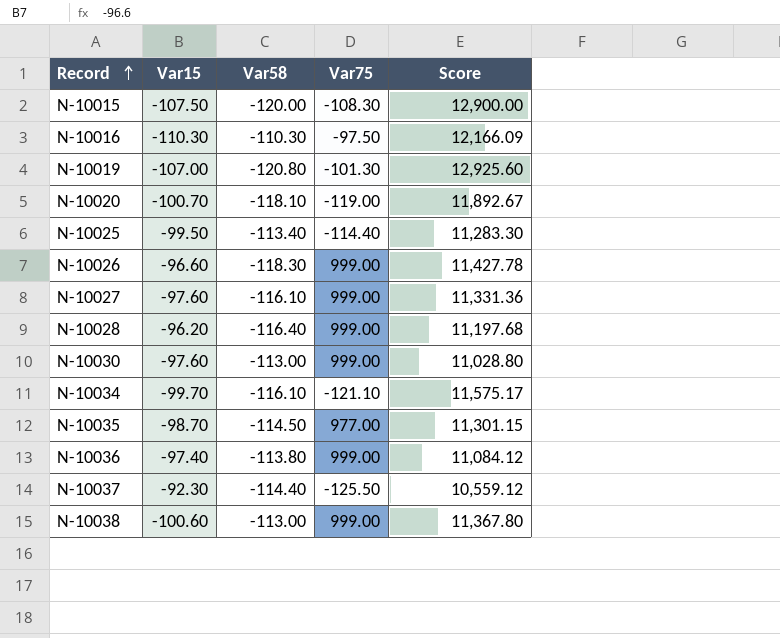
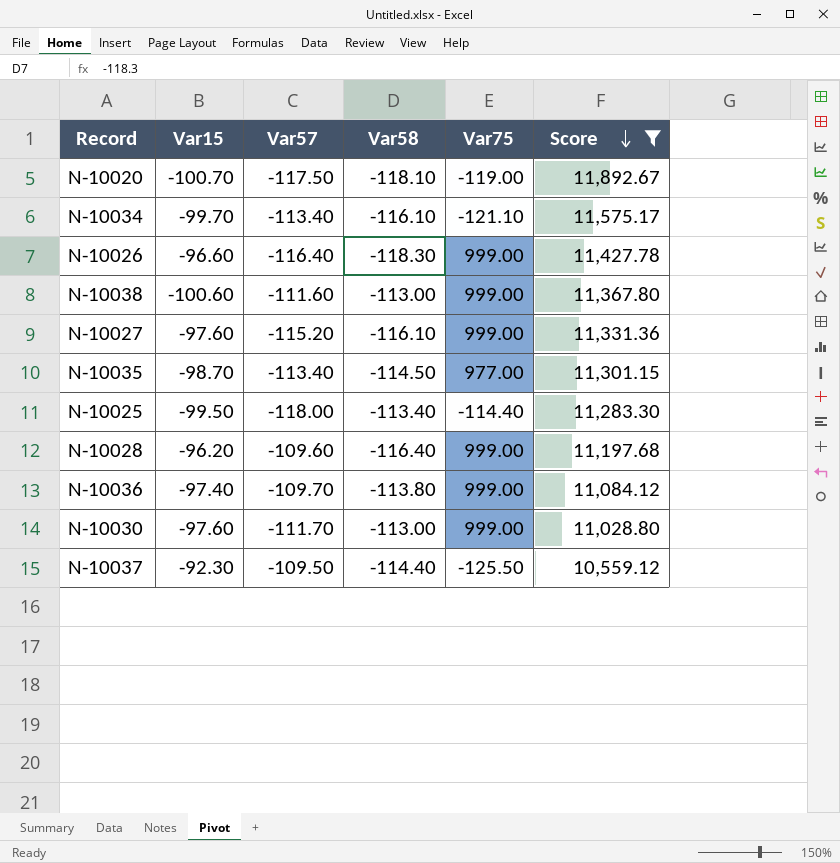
filter: none -> Score <= 11,892.67
row order: Record ascending -> Score descending
column Var57 | position: none -> 3

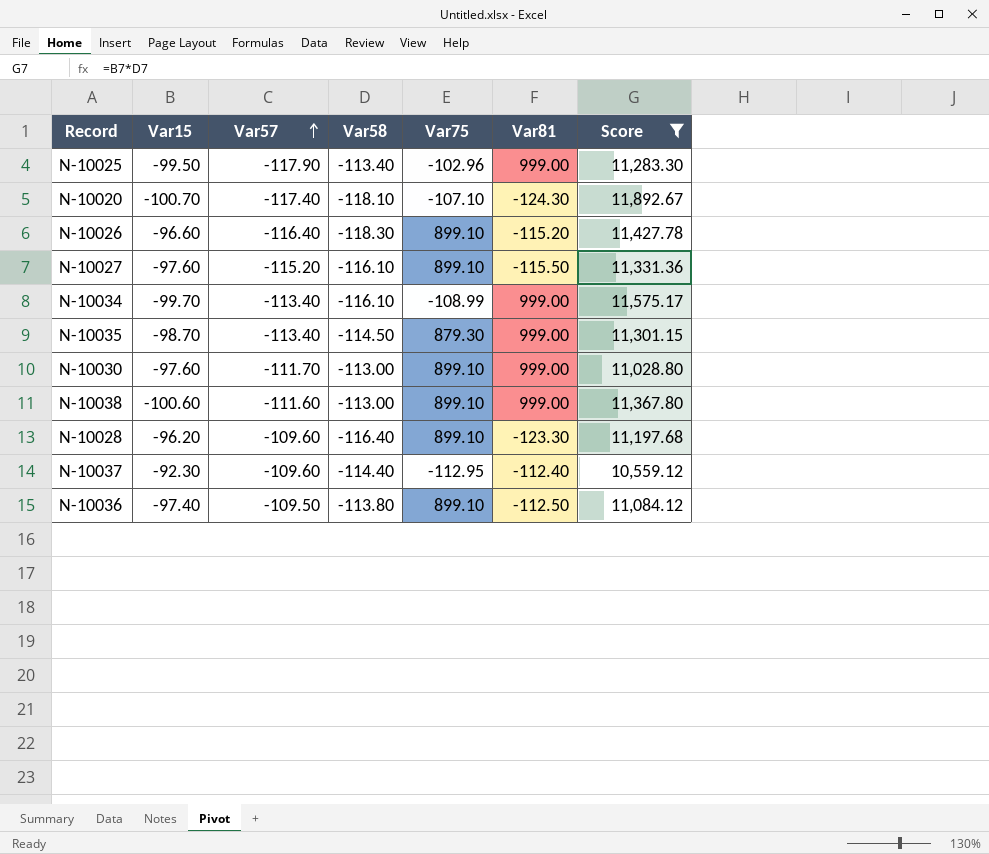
row order: Score descending -> Var57 ascending
column Var81 | position: none -> 6
N-10025 | Var57: -118.00 -> -117.90
N-10025 | Var75: -114.40 -> -102.96
N-10020 | Var57: -117.50 -> -117.40
N-10020 | Var75: -119.00 -> -107.10
N-10026 | Var75: 999.00 -> 899.10
N-10027 | Var75: 999.00 -> 899.10
N-10034 | Var75: -121.10 -> -108.99
N-10035 | Var75: 977.00 -> 879.30
N-10030 | Var75: 999.00 -> 899.10
N-10038 | Var75: 999.00 -> 899.10
N-10028 | Var75: 999.00 -> 899.10
N-10037 | Var57: -109.50 -> -109.60
N-10037 | Var75: -125.50 -> -112.95
N-10036 | Var57: -109.70 -> -109.50
N-10036 | Var75: 999.00 -> 899.10

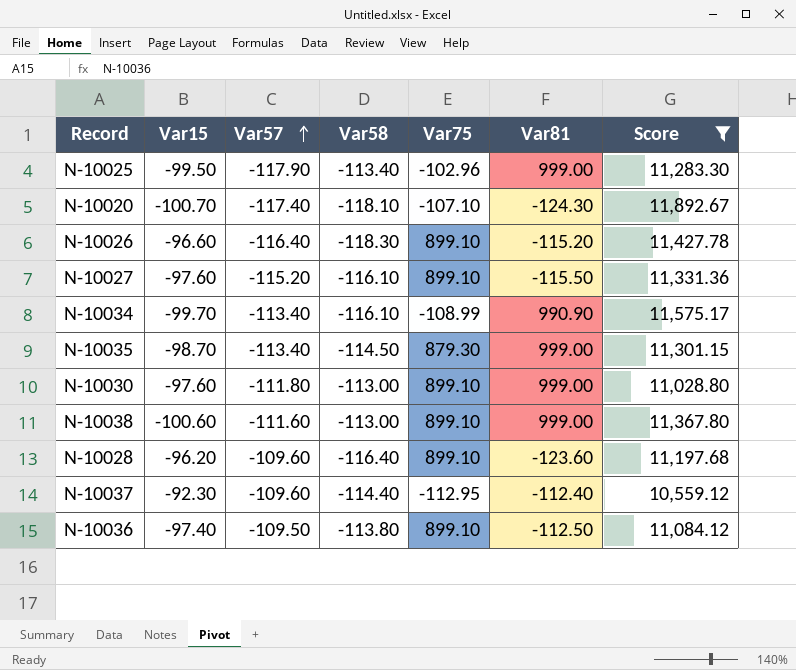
N-10034 | Var81: 999.00 -> 990.90
N-10030 | Var57: -111.70 -> -111.80
N-10028 | Var81: -123.30 -> -123.60

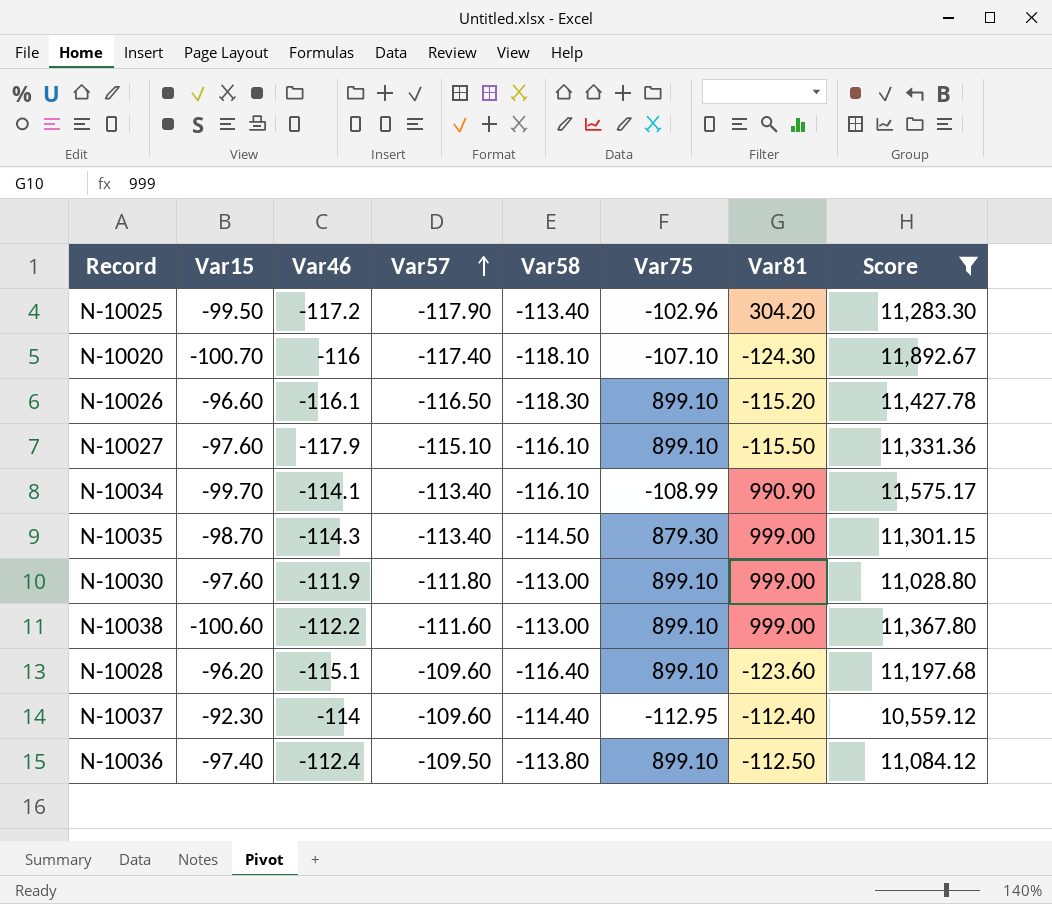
column Var46 | position: none -> 3
N-10025 | Var81: 999.00 -> 304.20
N-10026 | Var57: -116.40 -> -116.50
N-10027 | Var57: -115.20 -> -115.10

